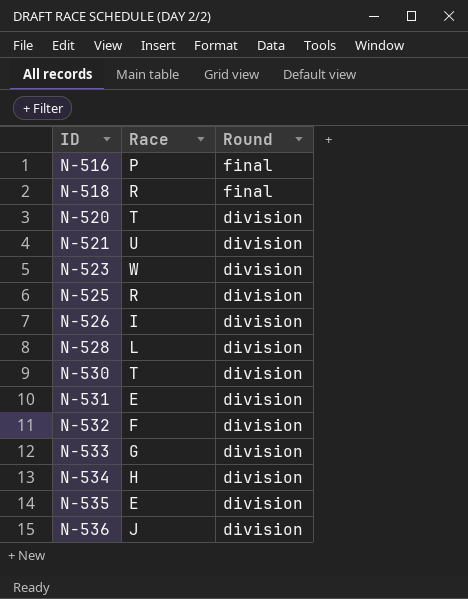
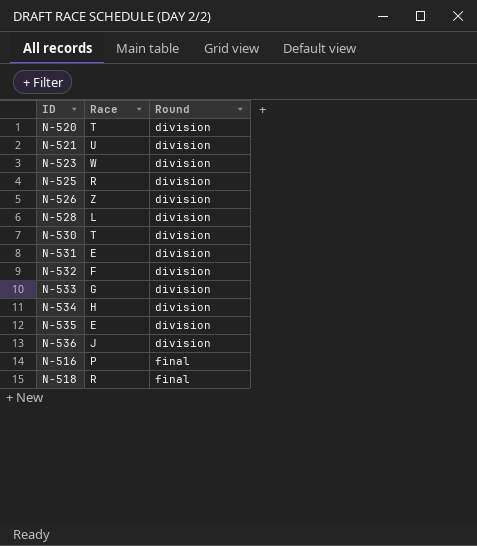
row order: ID ascending -> Round ascending
N-526 | Race: I -> Z

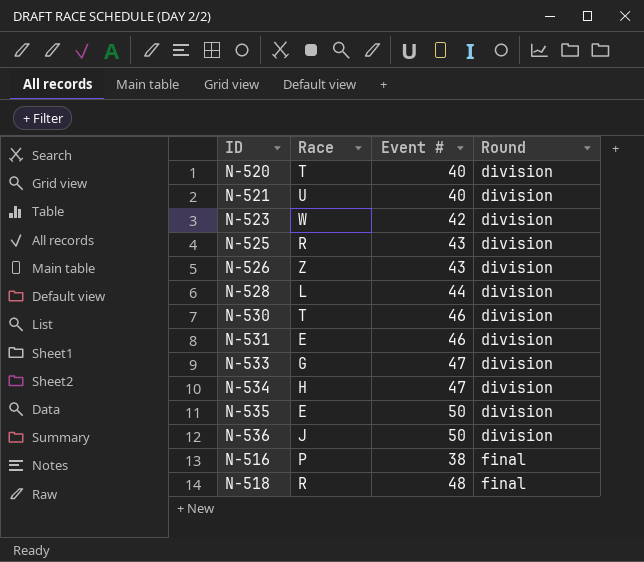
column Event # | position: none -> 3
row N-532: F | division -> none

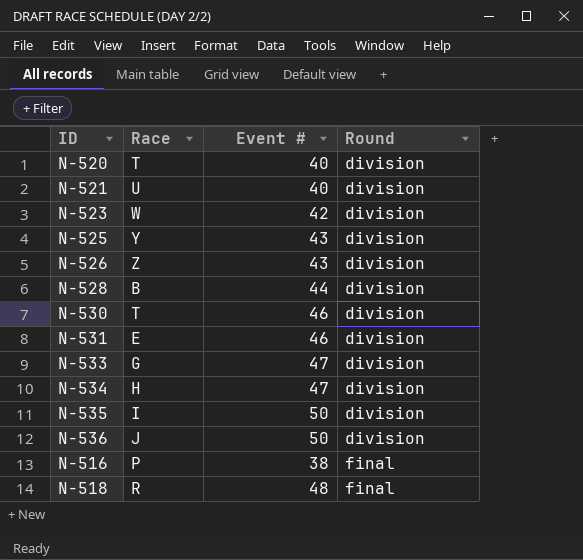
N-525 | Race: R -> Y
N-528 | Race: L -> B
N-535 | Race: E -> I

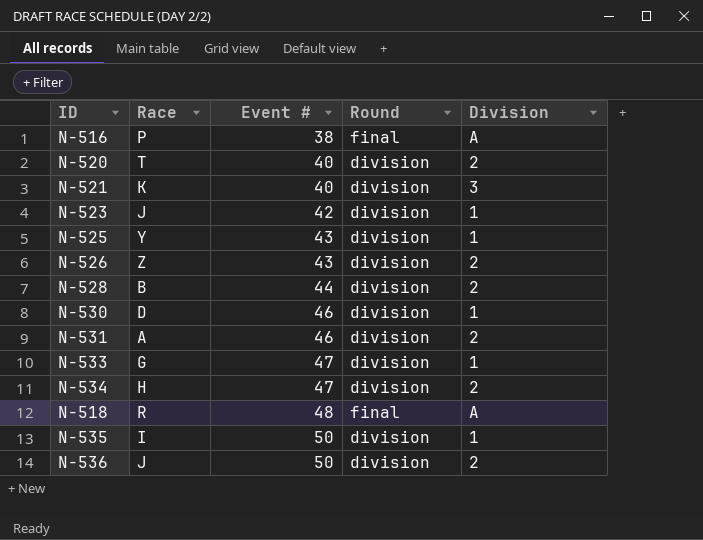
row order: Round ascending -> Event # ascending
column Division | position: none -> 5
N-521 | Race: U -> K
N-523 | Race: W -> J
N-530 | Race: T -> D
N-531 | Race: E -> A

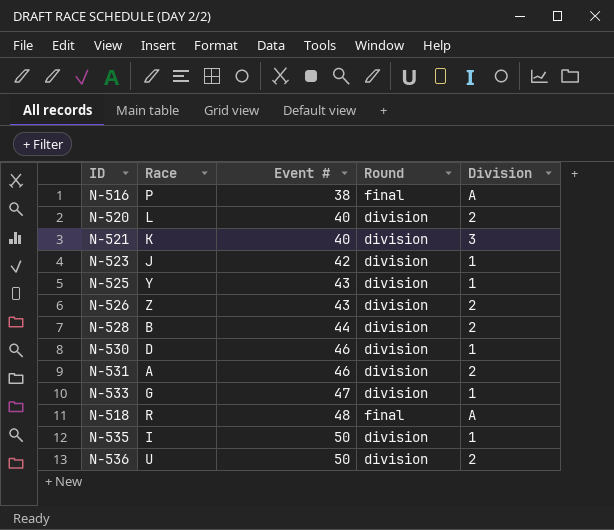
row N-534: H | 47 | division | 2 -> none
N-520 | Race: T -> L
N-536 | Race: J -> U

